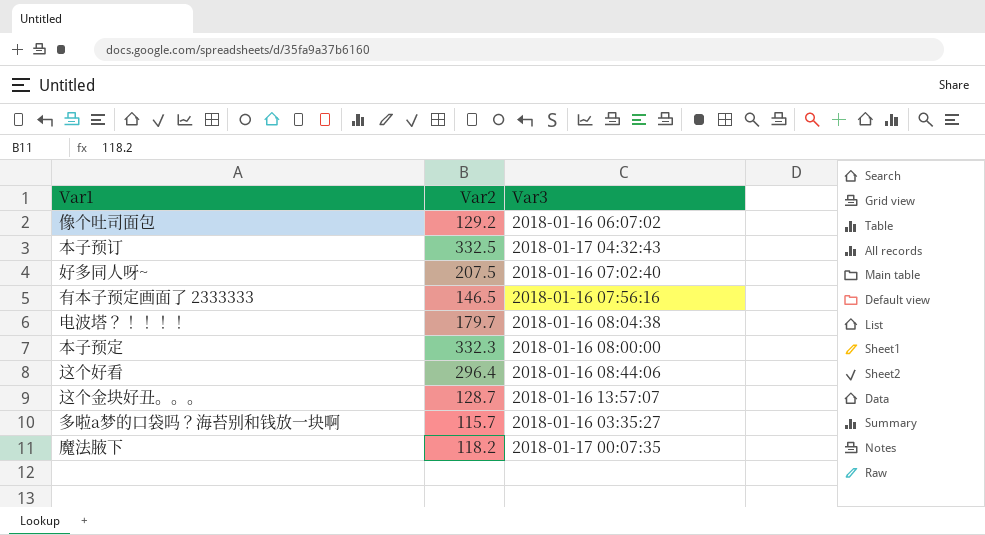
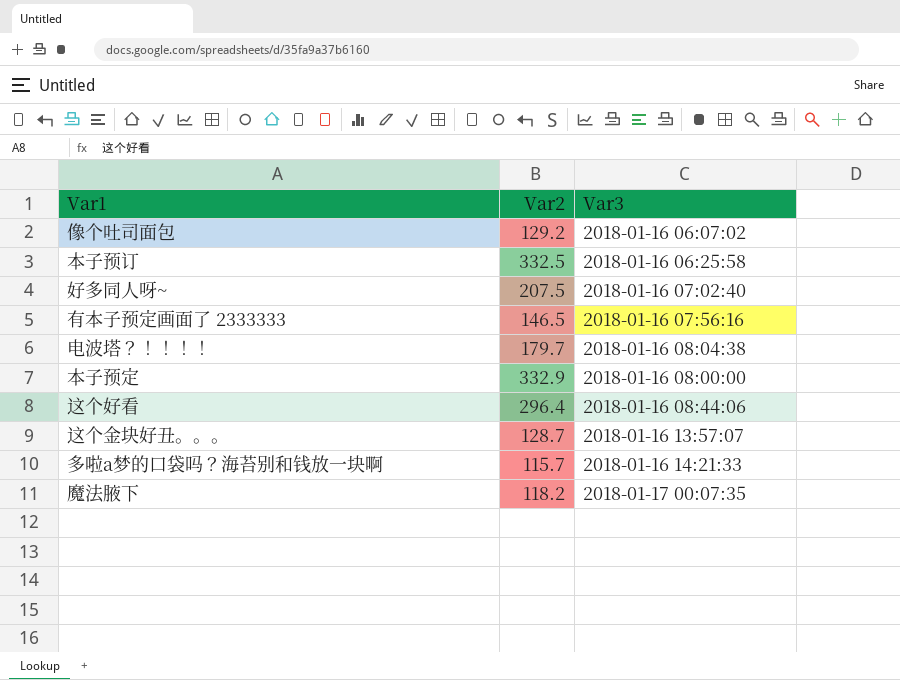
本子预订 | Var3: 2018-01-17 04:32:43 -> 2018-01-16 06:25:58
本子预定 | Var2: 332.3 -> 332.9
多啦a梦的口袋吗？海苔别和钱放一块啊 | Var3: 2018-01-16 03:35:27 -> 2018-01-16 14:21:33

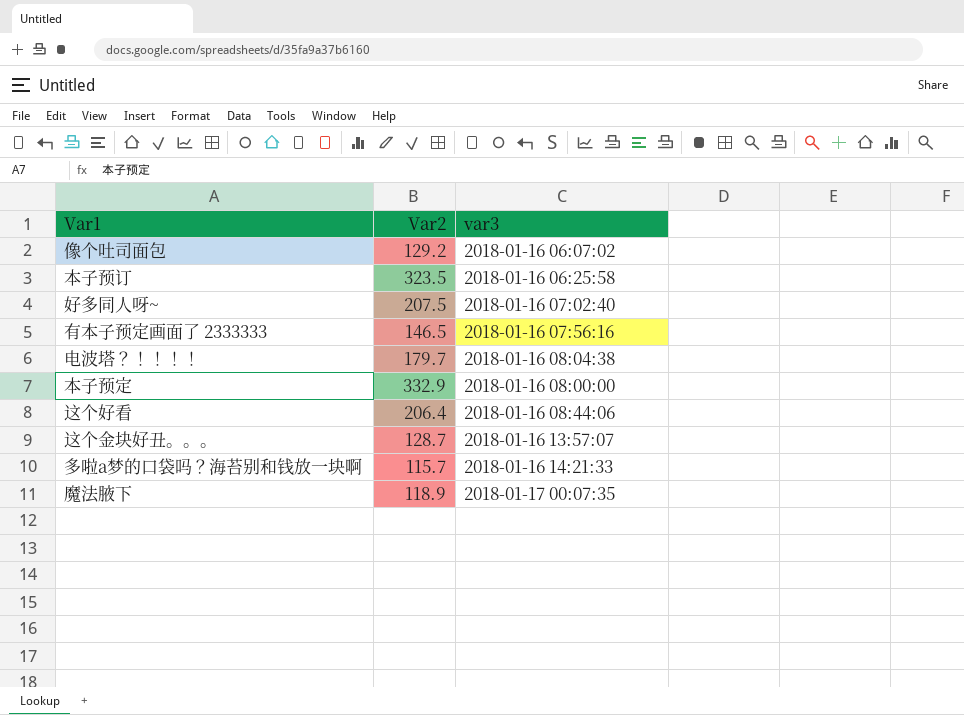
column name: Var3 -> var3
本子预订 | Var2: 332.5 -> 323.5
这个好看 | Var2: 296.4 -> 206.4
魔法腋下 | Var2: 118.2 -> 118.9

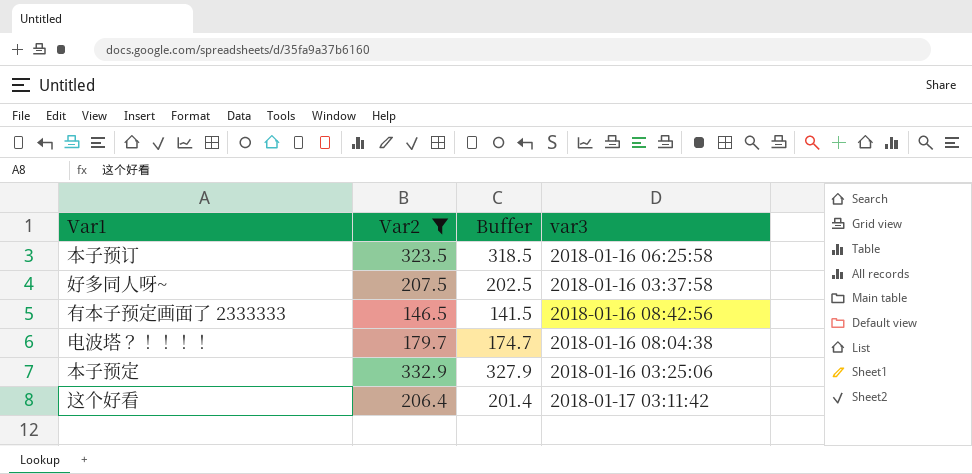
filter: none -> Var2 >= 146.5
column Buffer | formula: none -> [Var2] - 5
好多同人呀~ | var3: 2018-01-16 07:02:40 -> 2018-01-16 03:37:58
有本子预定画面了 2333333 | var3: 2018-01-16 07:56:16 -> 2018-01-16 08:42:56
本子预定 | var3: 2018-01-16 08:00:00 -> 2018-01-16 03:25:06
这个好看 | var3: 2018-01-16 08:44:06 -> 2018-01-17 03:11:42

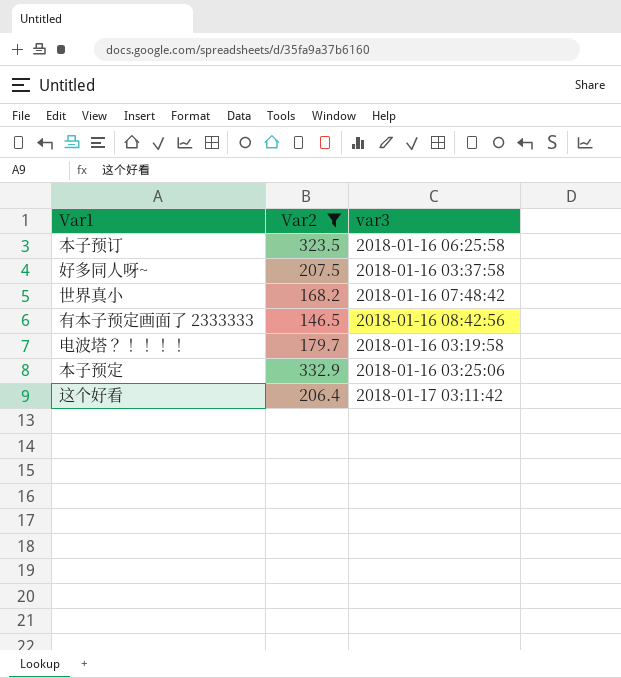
column Buffer | formula: [Var2] - 5 -> none
row 世界真小: none -> 168.2 | 2018-01-16 07:48:42
电波塔？！！！！ | var3: 2018-01-16 08:04:38 -> 2018-01-16 03:19:58

